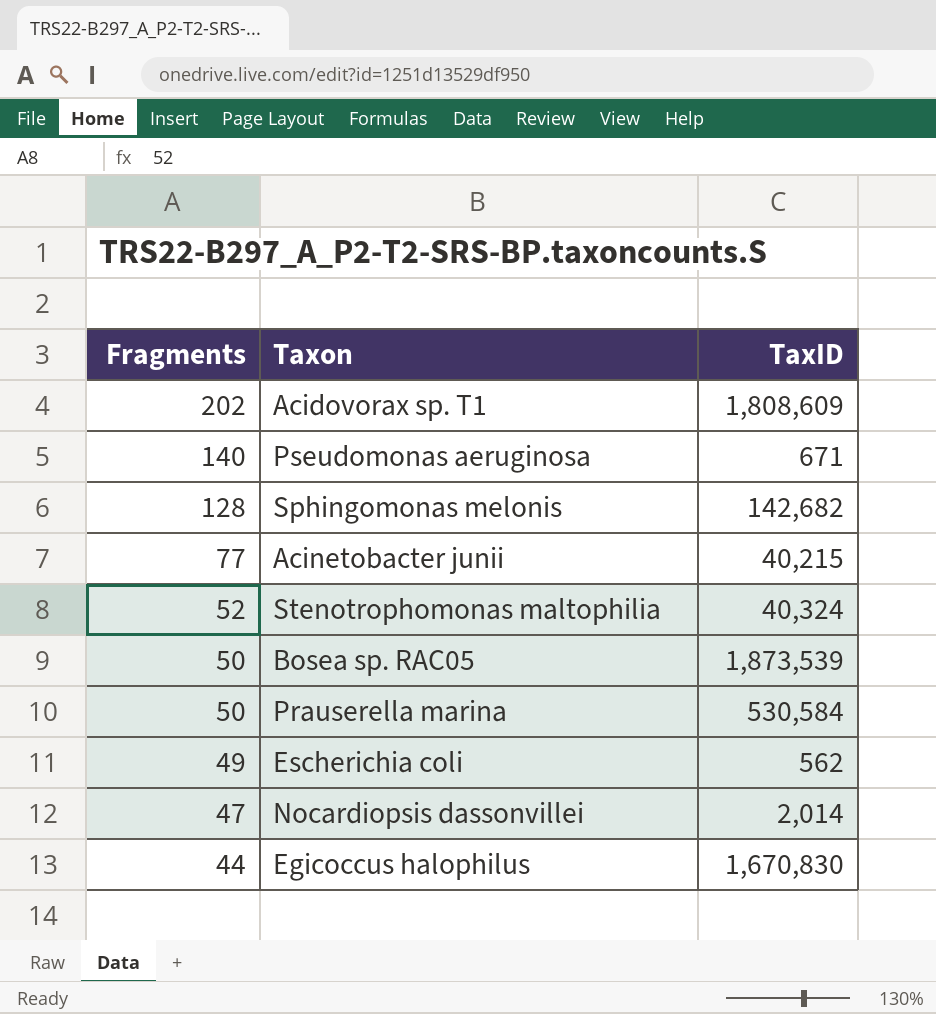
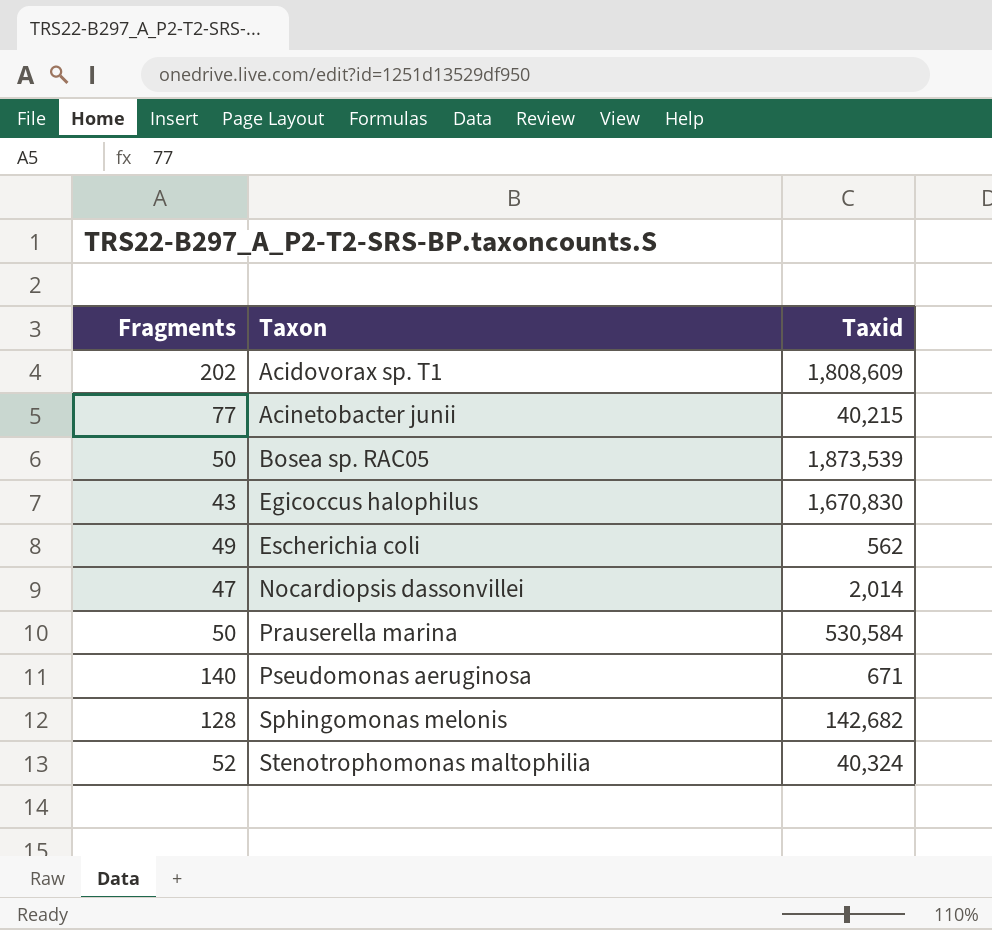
row order: Fragments descending -> Taxon ascending
column name: TaxID -> Taxid
Egicoccus halophilus | Fragments: 44 -> 43

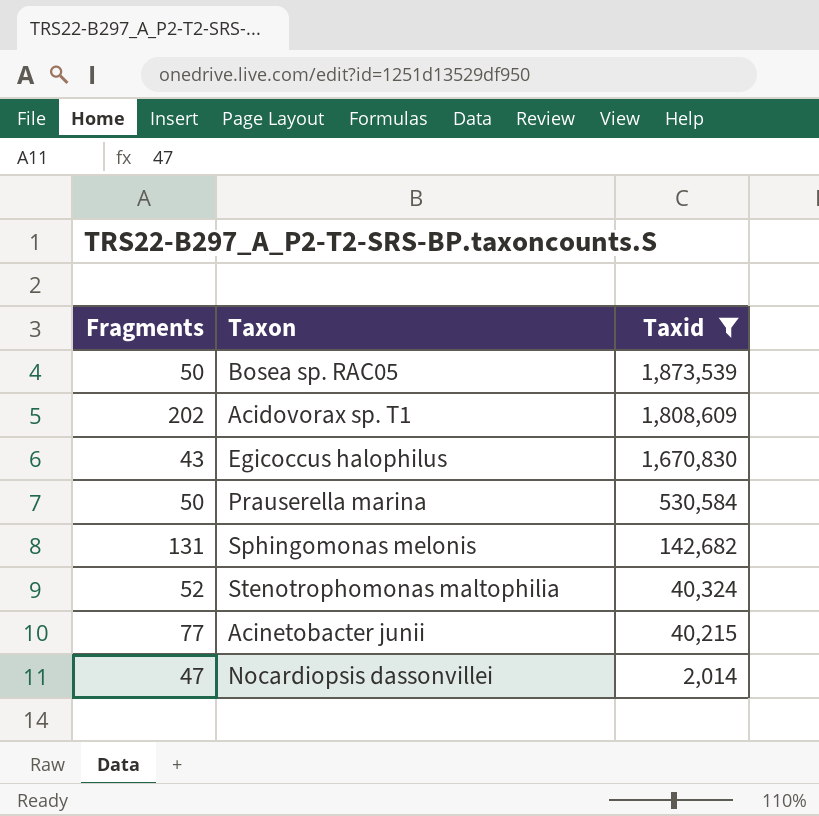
filter: none -> Taxid >= 2,014
row order: Taxon ascending -> Taxid descending
Sphingomonas melonis | Fragments: 128 -> 131

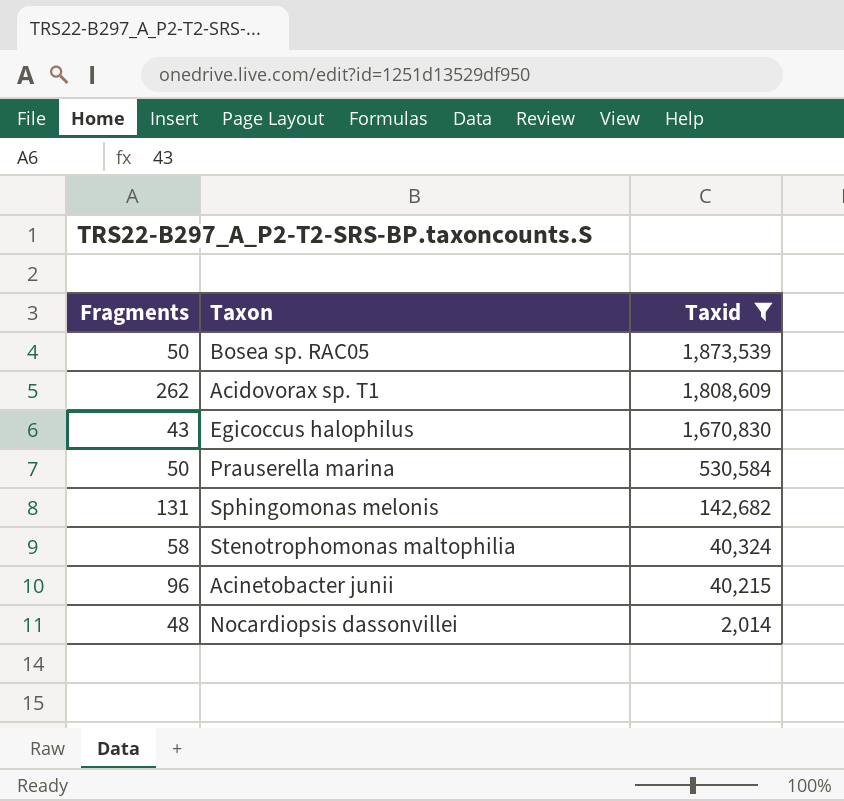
Acidovorax sp. T1 | Fragments: 202 -> 262
Stenotrophomonas maltophilia | Fragments: 52 -> 58
Acinetobacter junii | Fragments: 77 -> 96
Nocardiopsis dassonvillei | Fragments: 47 -> 48

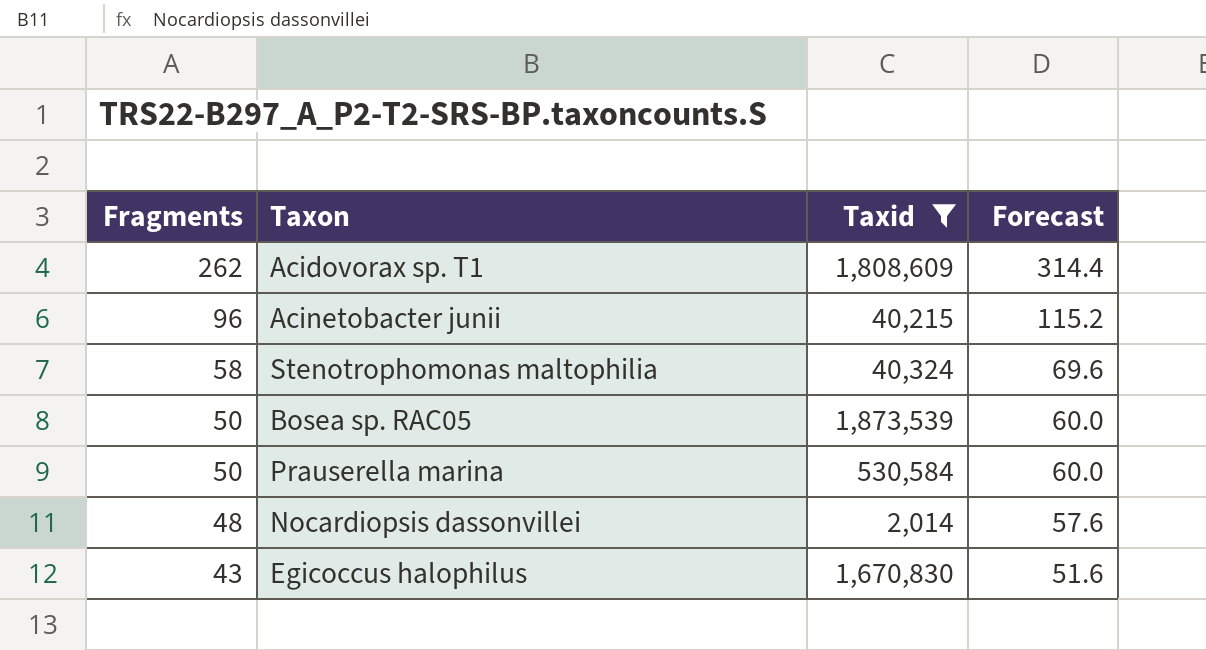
row order: Taxid descending -> Fragments descending
column Forecast | formula: none -> [Fragments] * 1.2
row Sphingomonas melonis: 131 | 142,682 -> none

